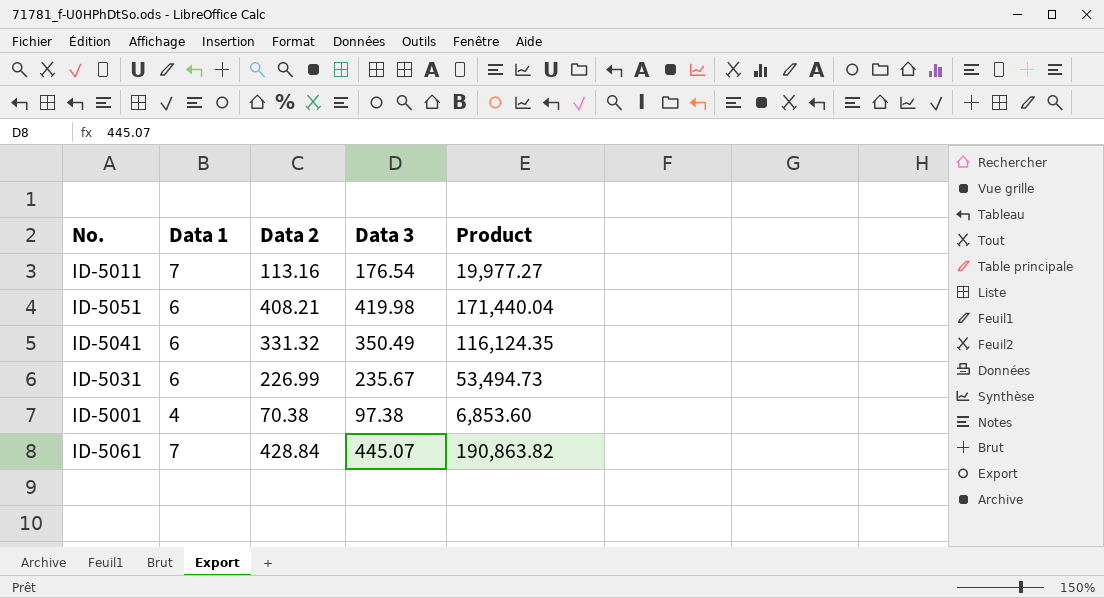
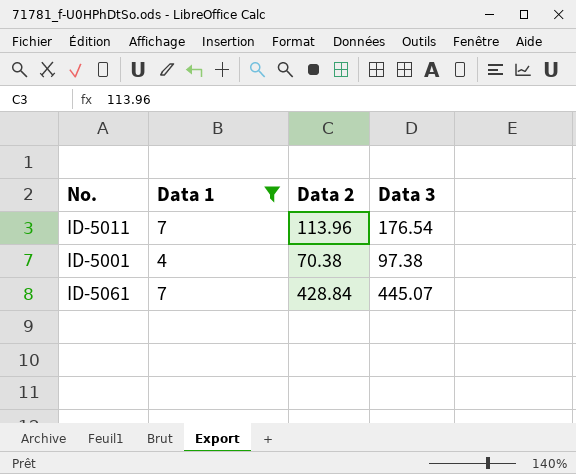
filter: none -> Data 1 != 6
column Product | formula: [Data 2] * [Data 3] -> none
ID-5011 | Data 2: 113.16 -> 113.96

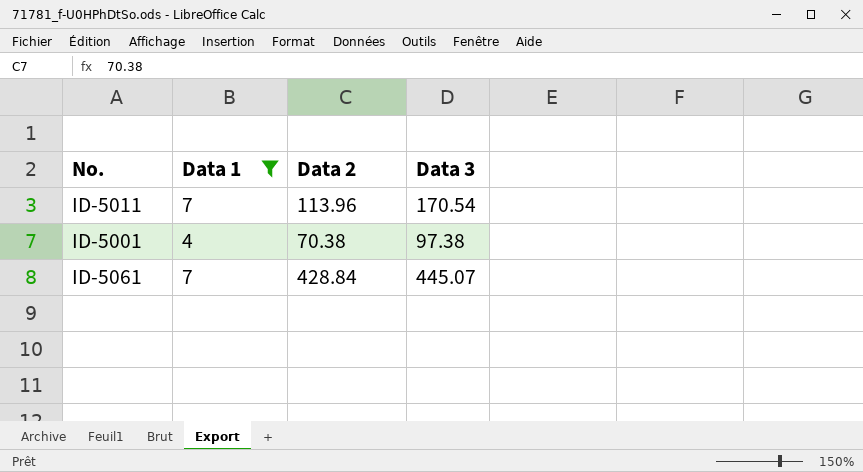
ID-5011 | Data 3: 176.54 -> 170.54

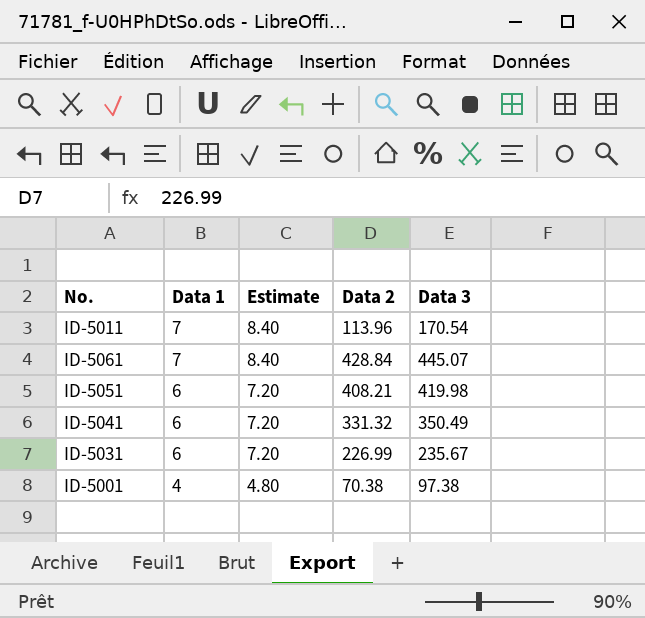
filter: Data 1 != 6 -> none
row order: none -> Data 1 descending
column Estimate | formula: none -> [Data 1] * 1.2

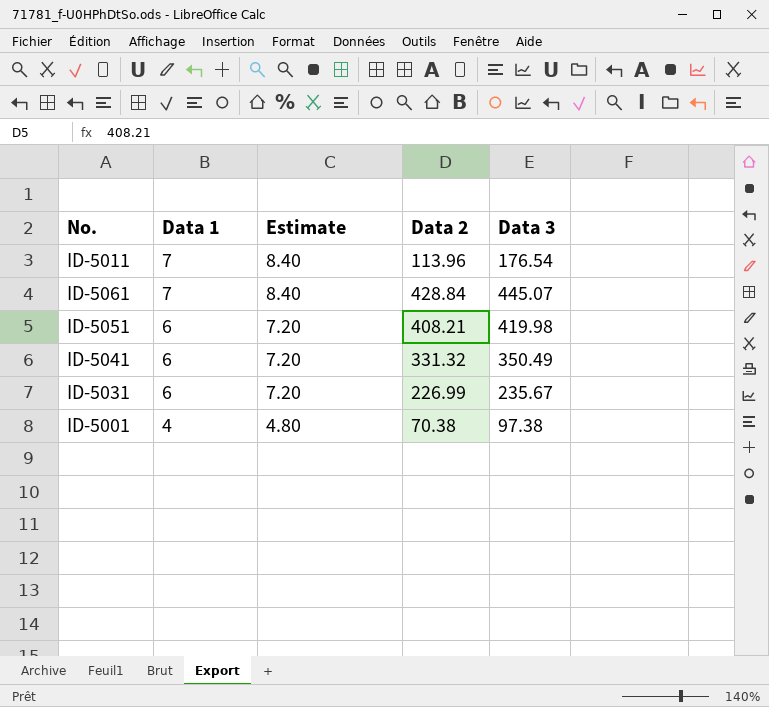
ID-5011 | Data 3: 170.54 -> 176.54

